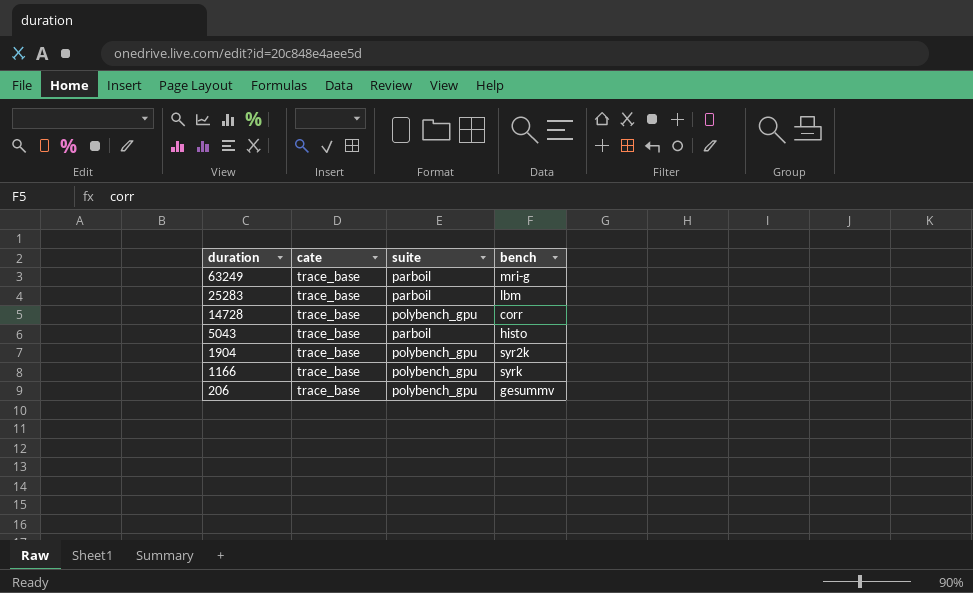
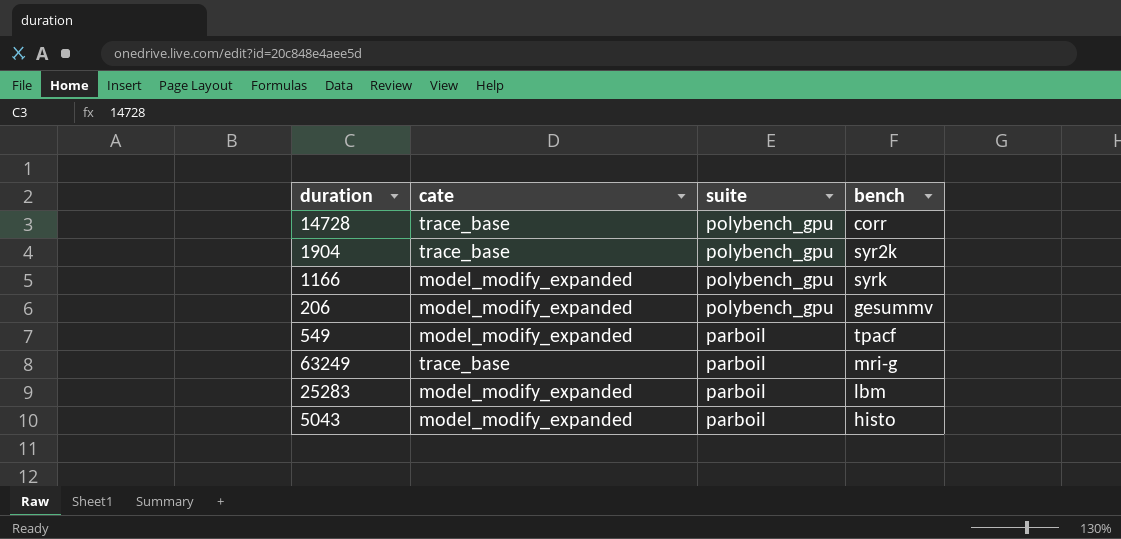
row order: duration descending -> suite descending
1166 | cate: trace_base -> model_modify_expanded
206 | cate: trace_base -> model_modify_expanded
row 549: none -> model_modify_expanded | parboil | tpacf
25283 | cate: trace_base -> model_modify_expanded
5043 | cate: trace_base -> model_modify_expanded

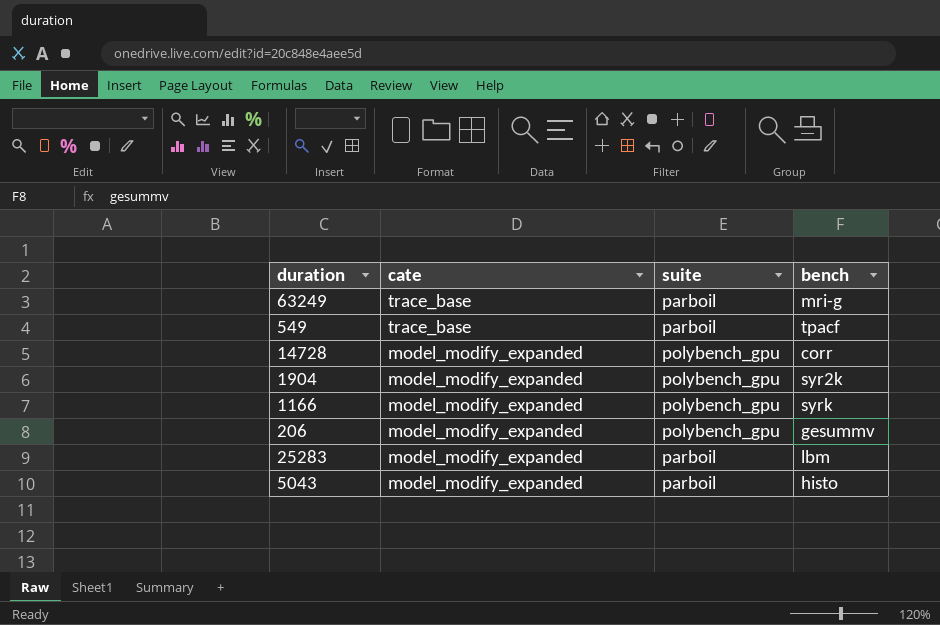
row order: suite descending -> cate descending
549 | cate: model_modify_expanded -> trace_base
14728 | cate: trace_base -> model_modify_expanded
1904 | cate: trace_base -> model_modify_expanded

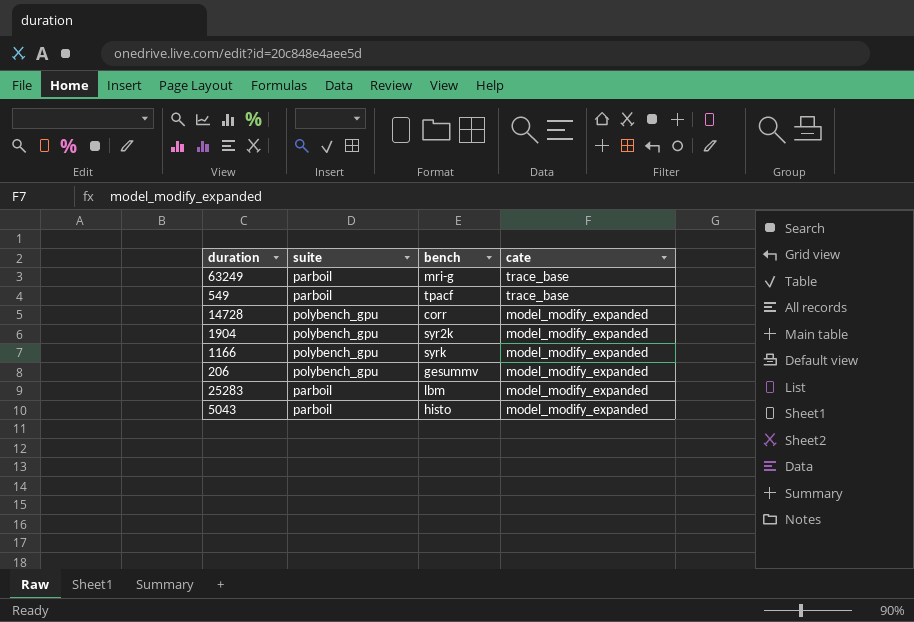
column cate | position: 2 -> 4

